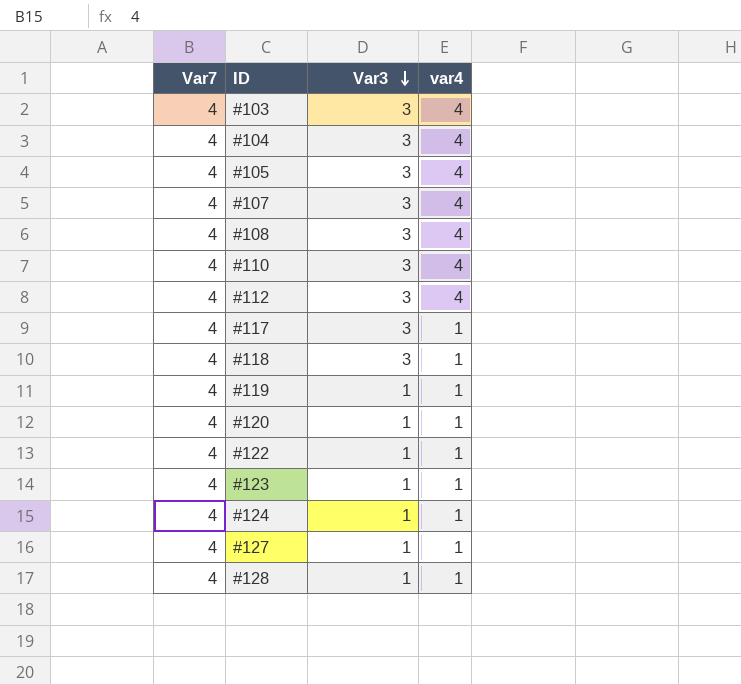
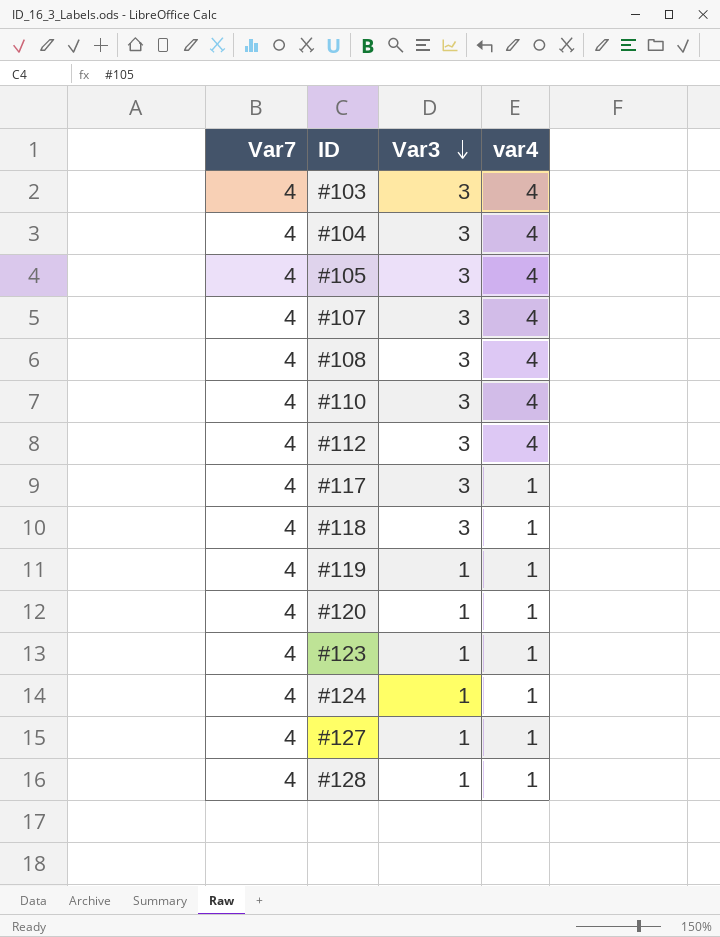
row #122: 4 | 1 | 1 -> none

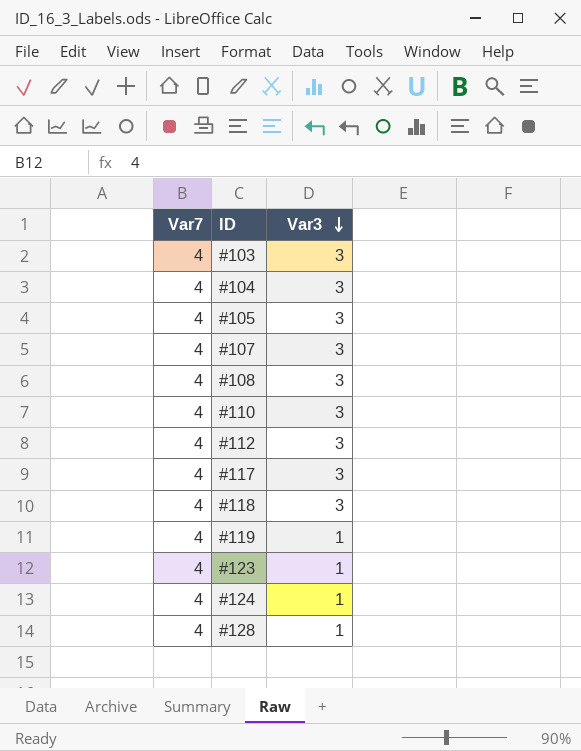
column var4 | position: 4 -> none
row #120: 4 | 1 | 1 -> none
row #127: 4 | 1 | 1 -> none

